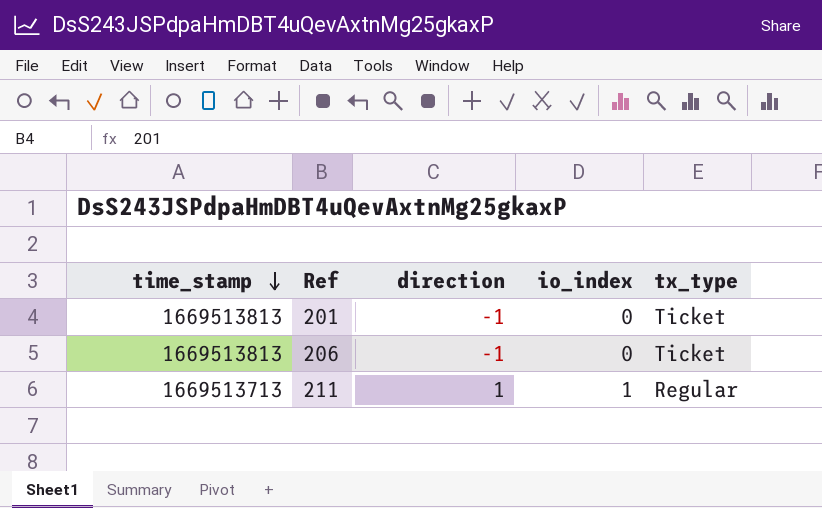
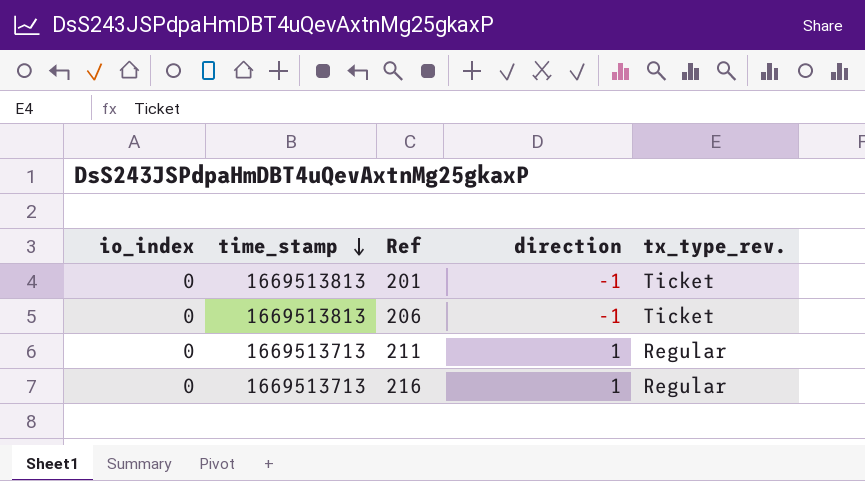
column io_index | position: 4 -> 1
column name: tx_type -> tx_type_rev.
211 | io_index: 1 -> 0
row 216: none -> 0 | 1669513713 | 1 | Regular

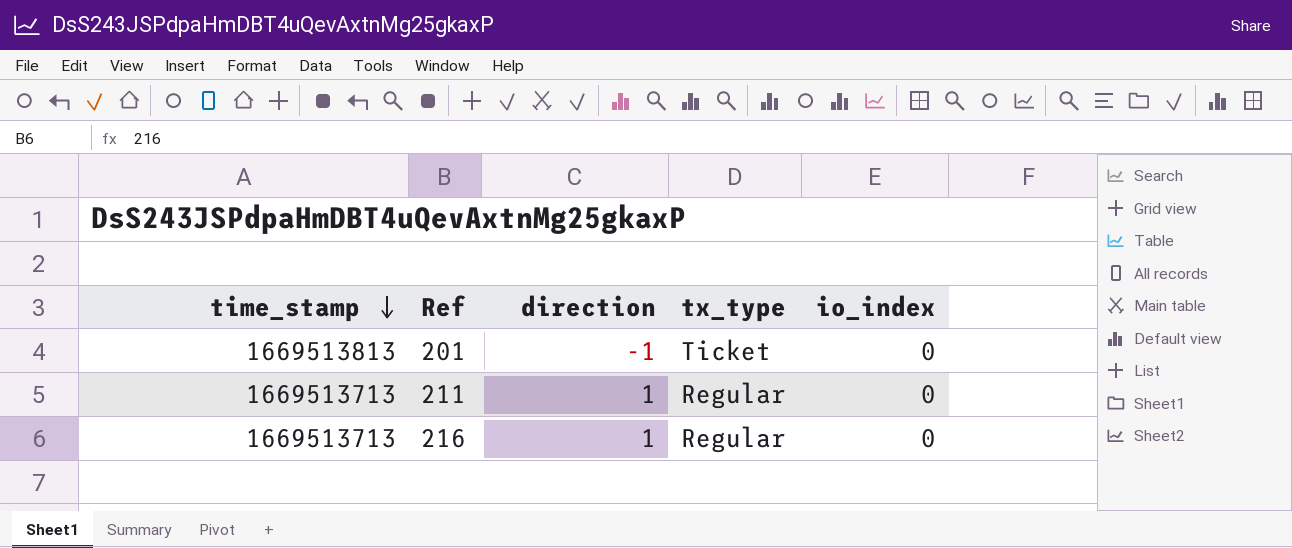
column name: tx_type_rev. -> tx_type
column io_index | position: 1 -> 5
row 206: 0 | 1669513813 | -1 | Ticket -> none

